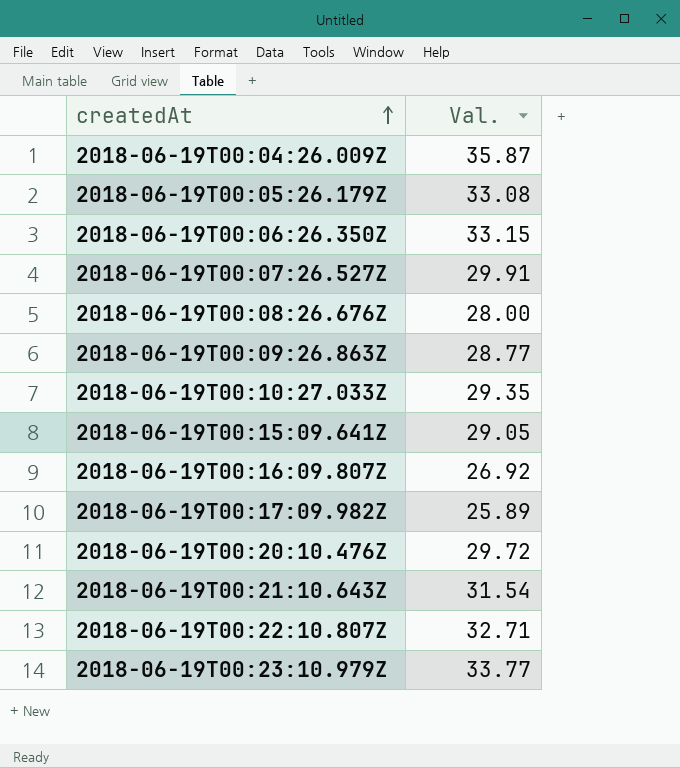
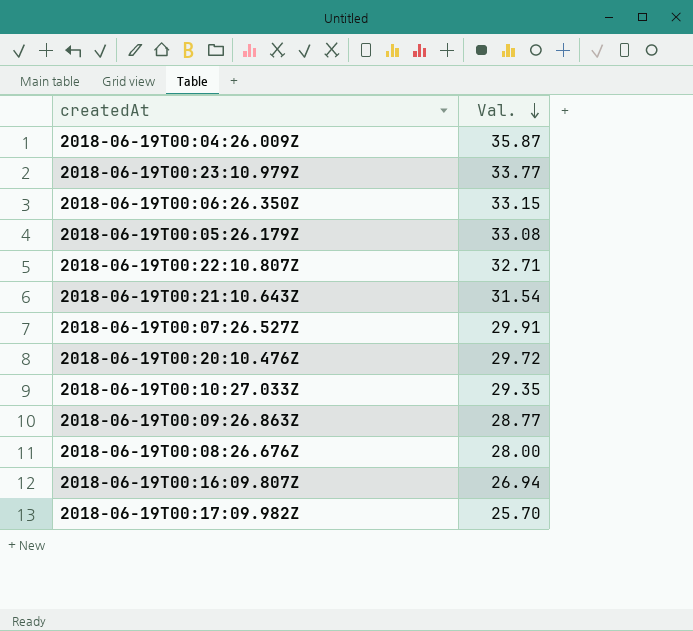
row order: createdAt ascending -> Val. descending
row 2018-06-19T00:15:09.641Z: 29.05 -> none
2018-06-19T00:16:09.807Z | Val.: 26.92 -> 26.94
2018-06-19T00:17:09.982Z | Val.: 25.89 -> 25.70

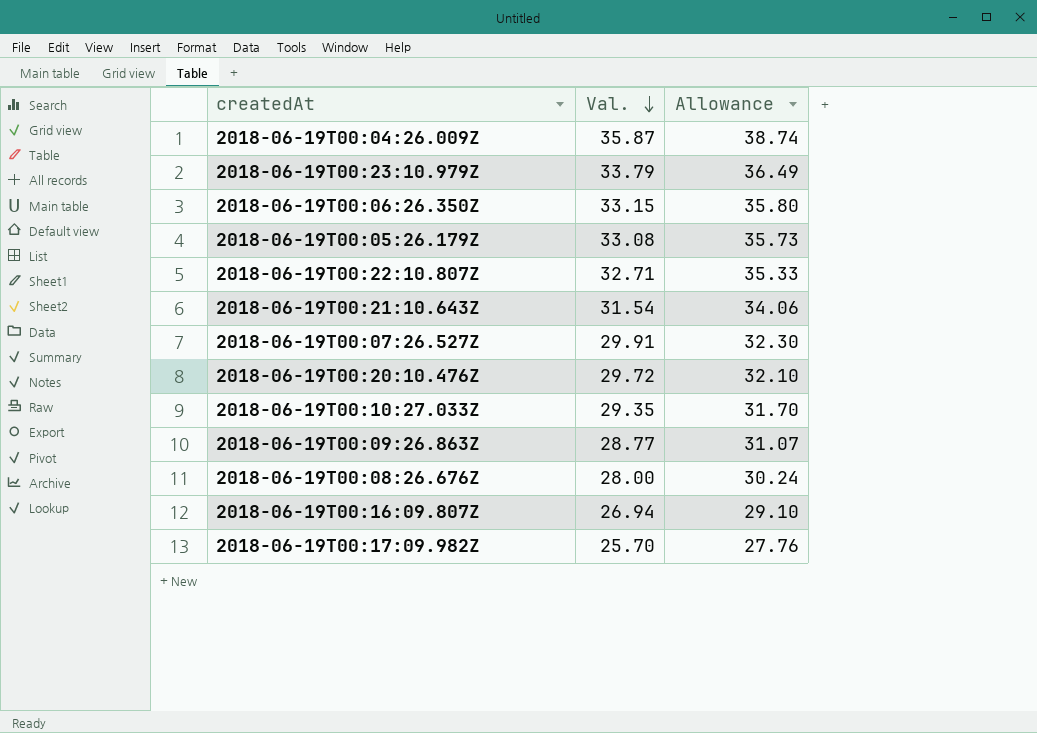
column Allowance | formula: none -> [Val.] * 1.08
2018-06-19T00:23:10.979Z | Val.: 33.77 -> 33.79

